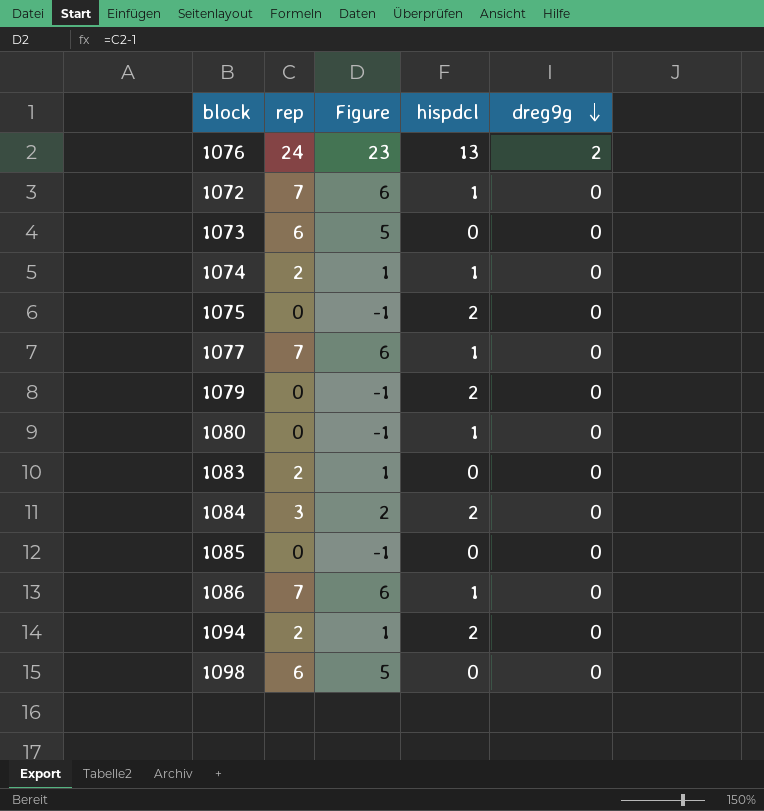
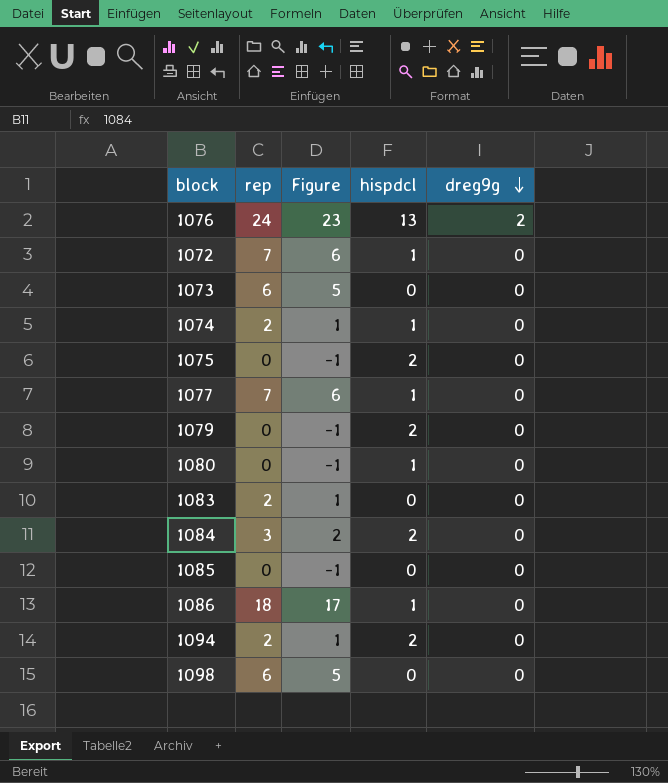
1086 | rep: 7 -> 18
1086 | Figure: 6 -> 17

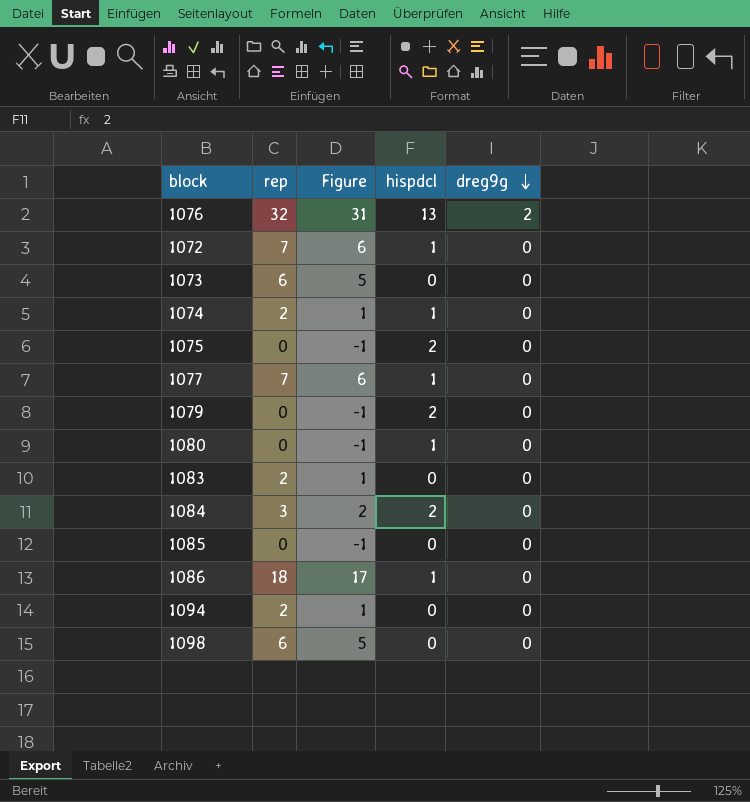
1076 | rep: 24 -> 32
1076 | Figure: 23 -> 31
1094 | hispdcl: 2 -> 0

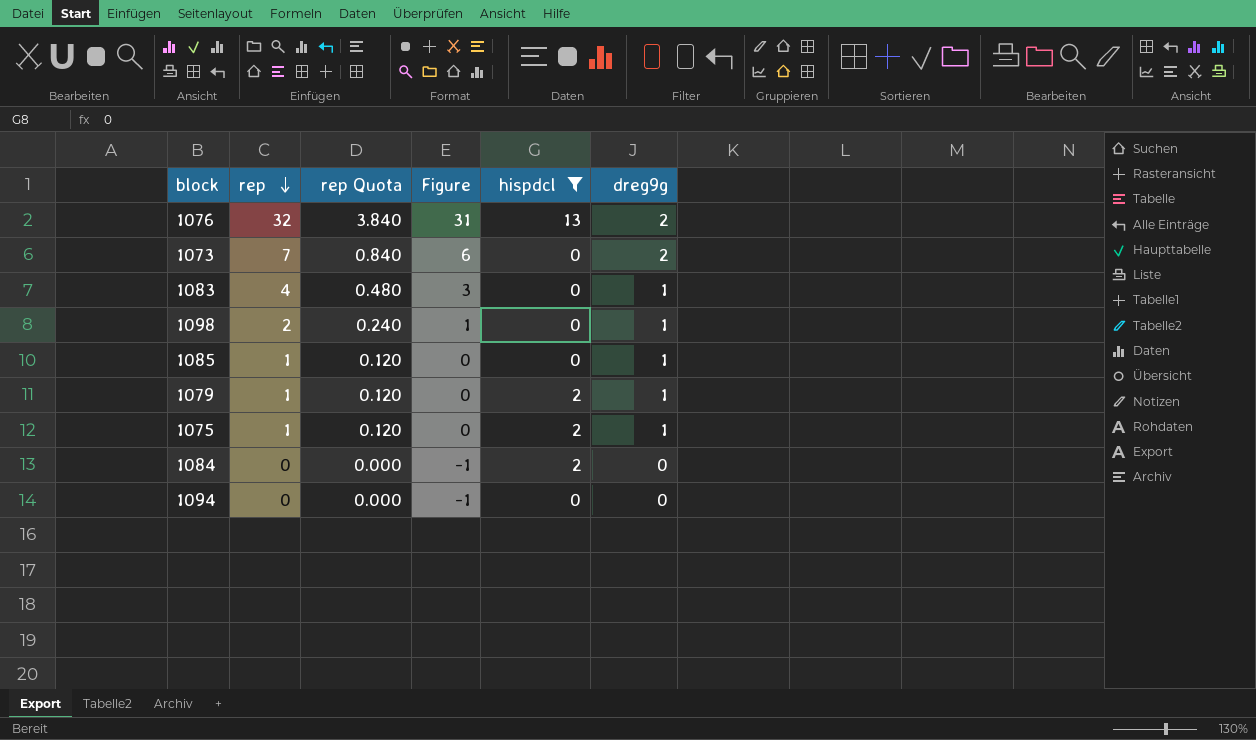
filter: none -> hispdcl != 1
row order: dreg9g descending -> rep descending
column rep Quota | formula: none -> [rep] * 0.12
1073 | rep: 6 -> 7
1073 | Figure: 5 -> 6
1073 | dreg9g: 0 -> 2
1083 | rep: 2 -> 4
1083 | Figure: 1 -> 3
1083 | dreg9g: 0 -> 1
1098 | rep: 6 -> 2
1098 | Figure: 5 -> 1
1098 | dreg9g: 0 -> 1
1085 | rep: 0 -> 1
1085 | Figure: -1 -> 0
1085 | dreg9g: 0 -> 1
1079 | rep: 0 -> 1
1079 | Figure: -1 -> 0
1079 | dreg9g: 0 -> 1
1075 | rep: 0 -> 1
1075 | Figure: -1 -> 0
1075 | dreg9g: 0 -> 1
1084 | rep: 3 -> 0
1084 | Figure: 2 -> -1
1094 | rep: 2 -> 0
1094 | Figure: 1 -> -1

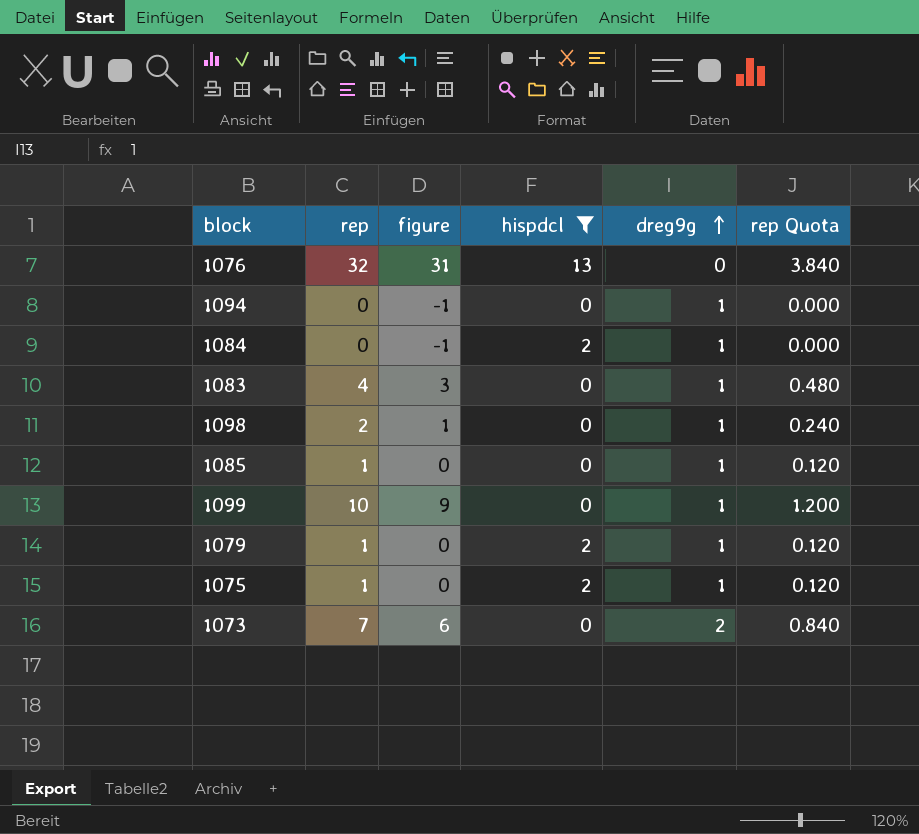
row order: rep descending -> dreg9g ascending
column name: Figure -> figure
column rep Quota | position: 3 -> 6
1076 | dreg9g: 2 -> 0
1094 | dreg9g: 0 -> 1
1084 | dreg9g: 0 -> 1
row 1099: none -> 10 | 9 | 0 | 1 | 1.200

